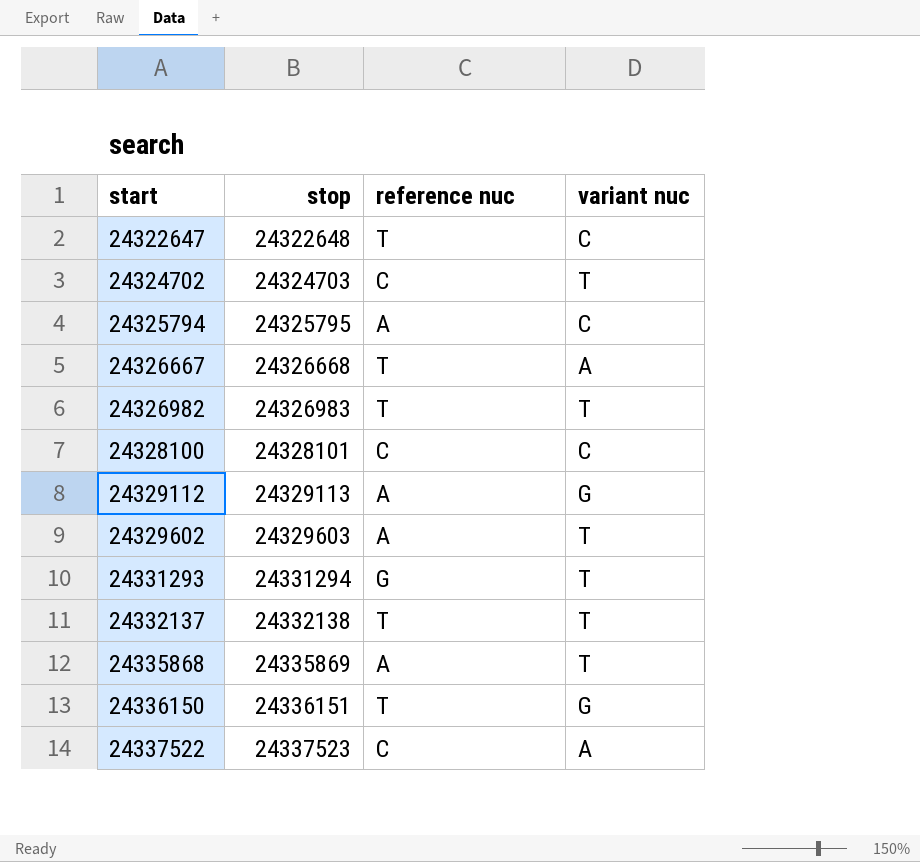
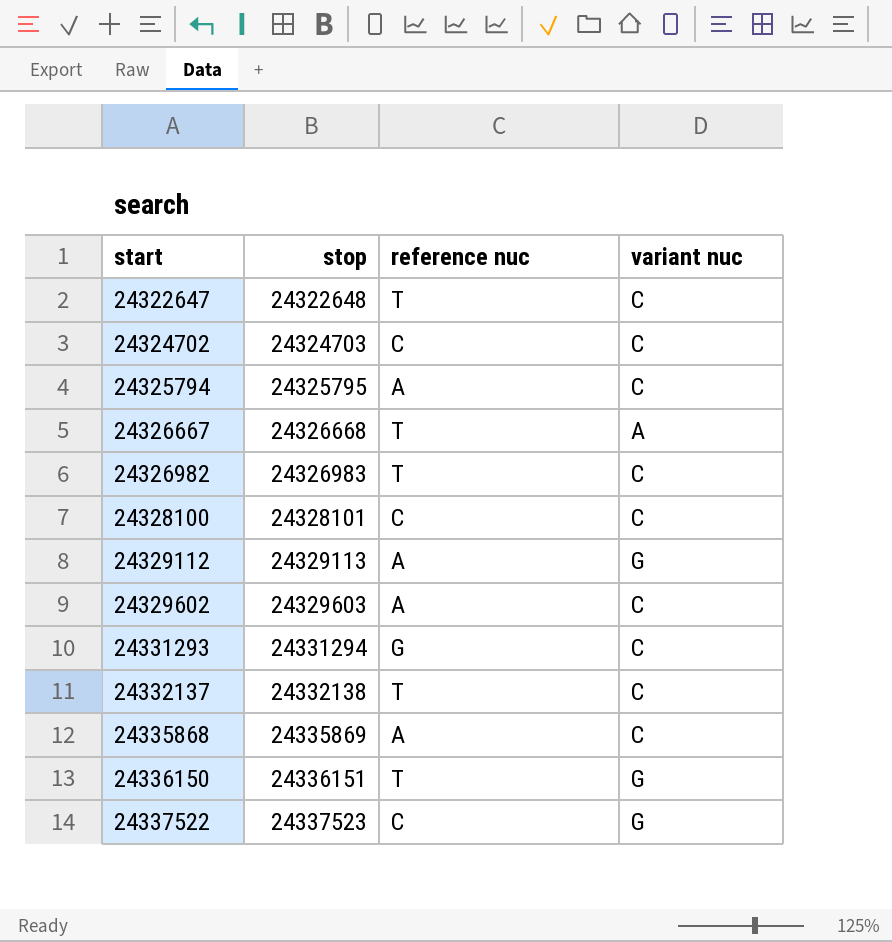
24324702 | variant nuc: T -> C
24326982 | variant nuc: T -> C
24329602 | variant nuc: T -> C
24331293 | variant nuc: T -> C
24332137 | variant nuc: T -> C
24335868 | variant nuc: T -> C
24337522 | variant nuc: A -> G

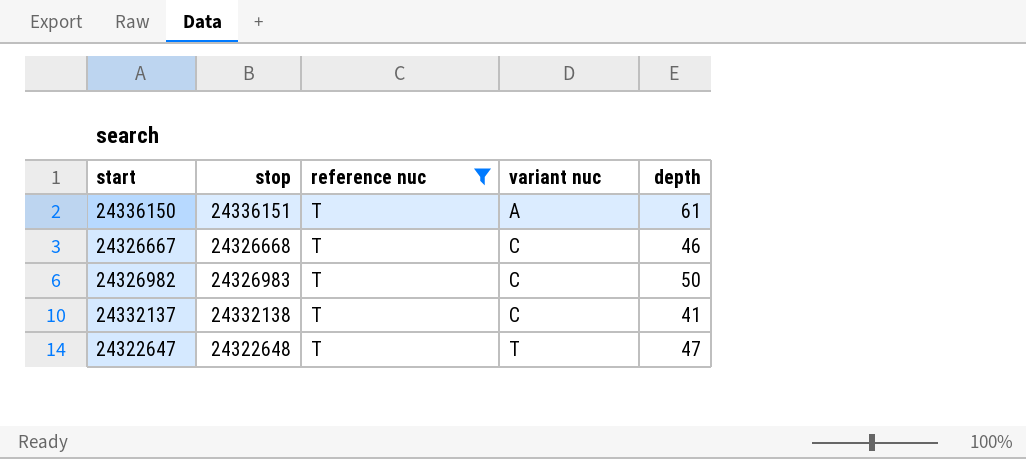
filter: none -> reference nuc = T
row order: start ascending -> variant nuc ascending
column depth | position: none -> 5
24336150 | variant nuc: G -> A
24326667 | variant nuc: A -> C
24322647 | variant nuc: C -> T

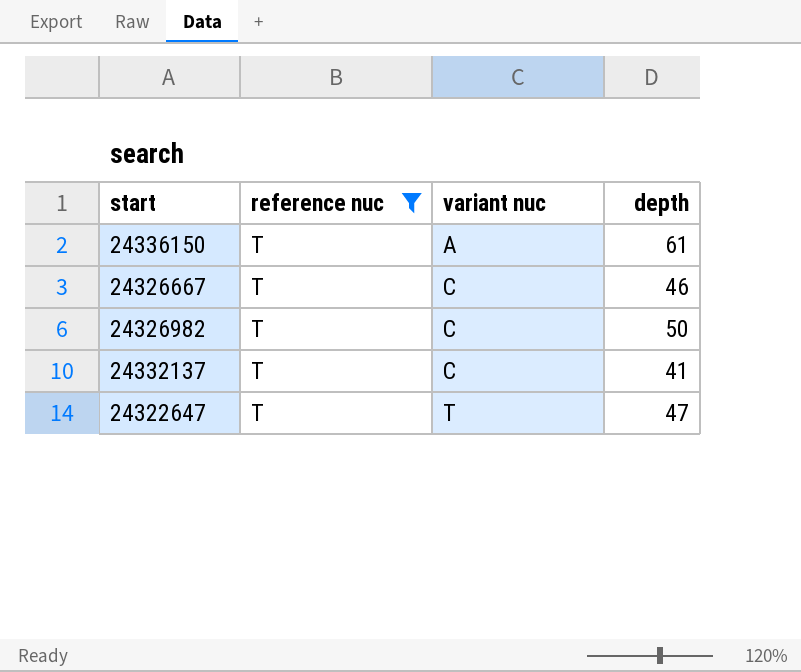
column stop | position: 2 -> none

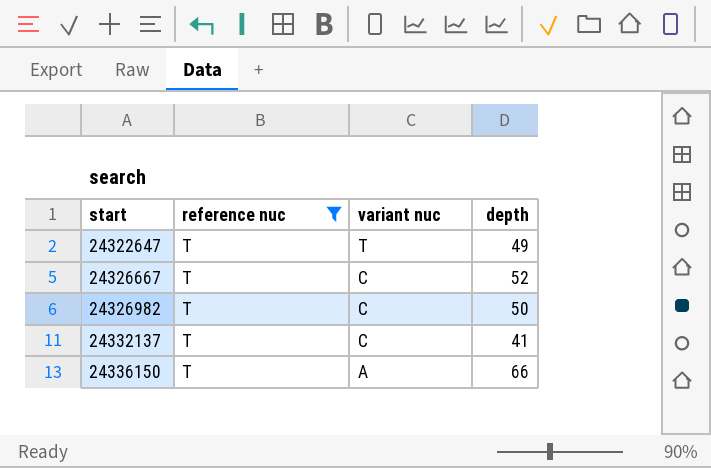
row order: variant nuc ascending -> start ascending
24322647 | depth: 47 -> 49
24326667 | depth: 46 -> 52
24336150 | depth: 61 -> 66

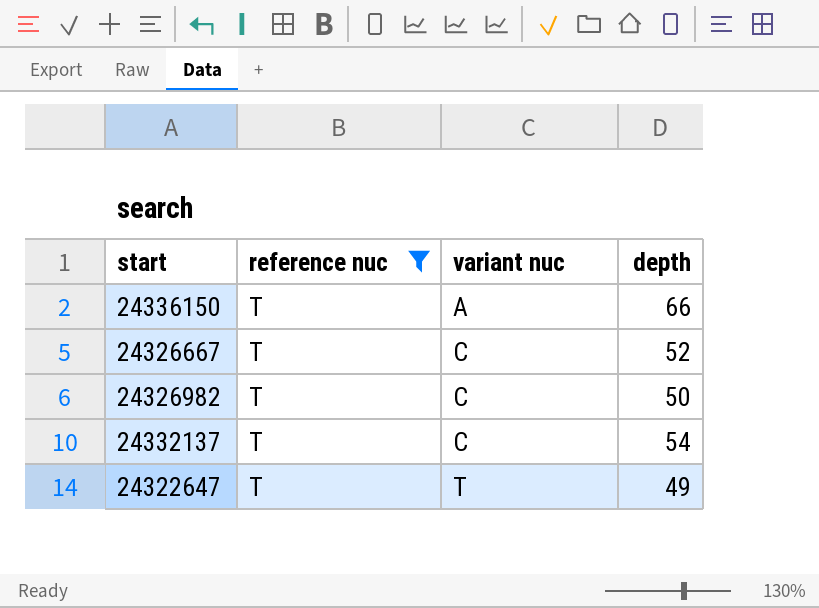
row order: start ascending -> variant nuc ascending
24332137 | depth: 41 -> 54

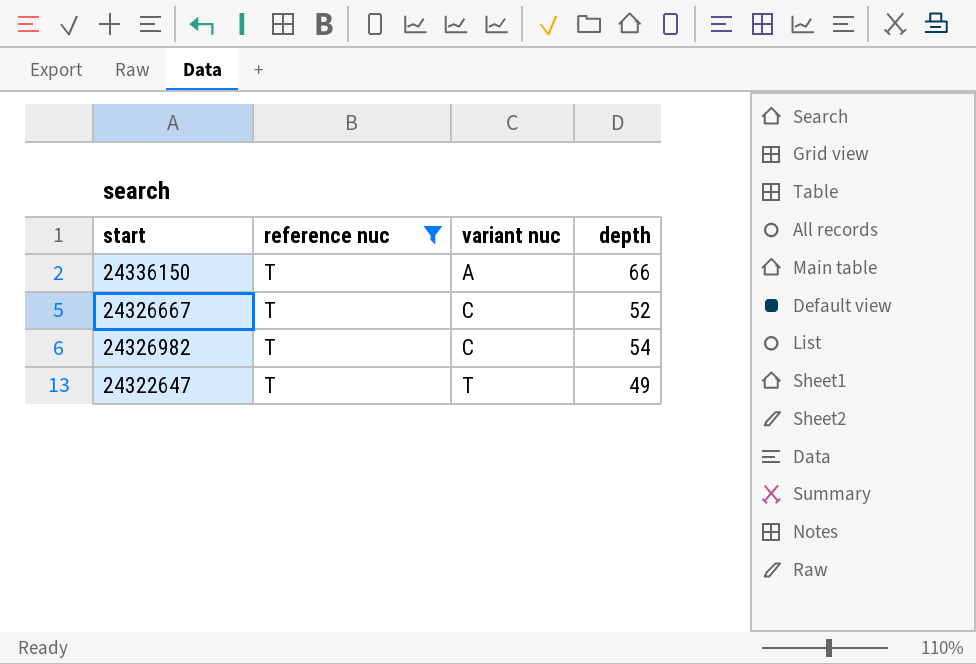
row 24332137: T | C | 54 -> none
24326982 | depth: 50 -> 54

